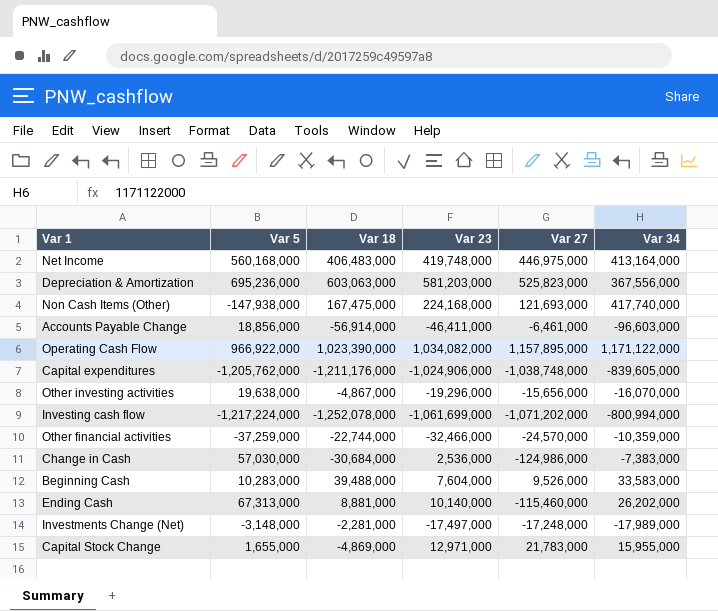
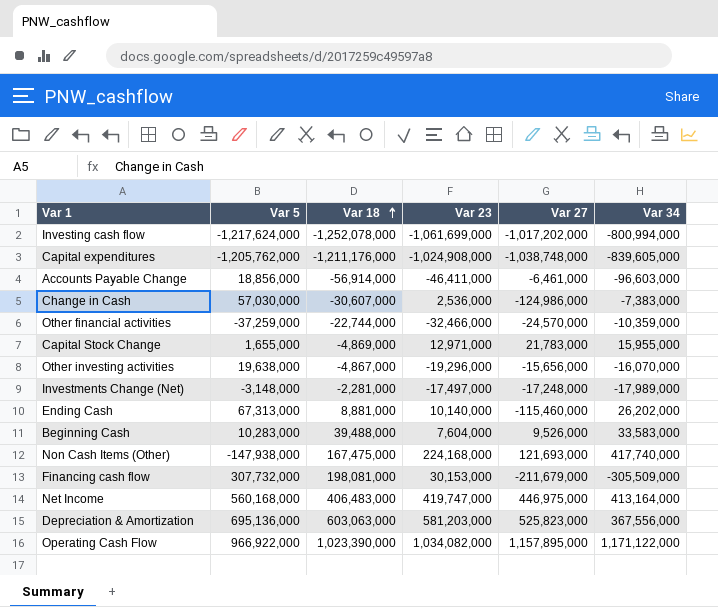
row order: none -> Var 18 ascending
Investing cash flow | Var 5: -1,217,224,000 -> -1,217,624,000
Investing cash flow | Var 27: -1,071,202,000 -> -1,017,202,000
Capital expenditures | Var 23: -1,024,906,000 -> -1,024,908,000
Change in Cash | Var 18: -30,684,000 -> -30,607,000
row Financing cash flow: none -> 307,732,000 | 198,081,000 | 30,153,000 | -211,679,000 | -305,509,000
Net Income | Var 23: 419,748,000 -> 419,747,000
Depreciation & Amortization | Var 5: 695,236,000 -> 695,136,000

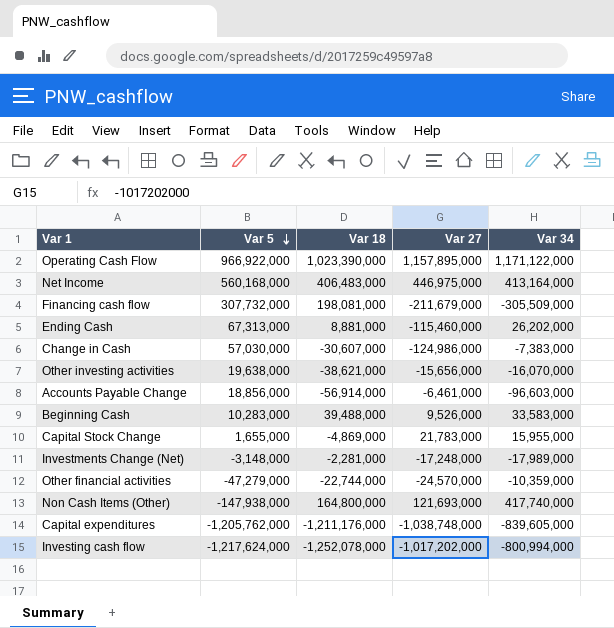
row order: Var 18 ascending -> Var 5 descending
column Var 23 | position: 4 -> none
row Depreciation & Amortization: 695,136,000 | 603,063,000 | 581,203,000 | 525,823,000 | 367,556,000 -> none
Other investing activities | Var 18: -4,867,000 -> -38,621,000
Other financial activities | Var 5: -37,259,000 -> -47,279,000
Non Cash Items (Other) | Var 18: 167,475,000 -> 164,800,000

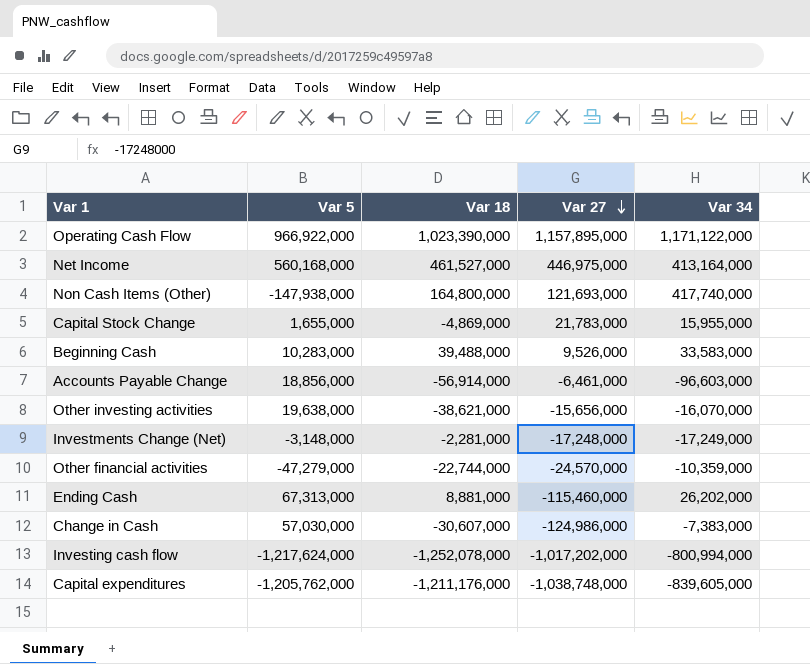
row order: Var 5 descending -> Var 27 descending
row Financing cash flow: 307,732,000 | 198,081,000 | -211,679,000 | -305,509,000 -> none
Net Income | Var 18: 406,483,000 -> 461,527,000
Investments Change (Net) | Var 34: -17,989,000 -> -17,249,000

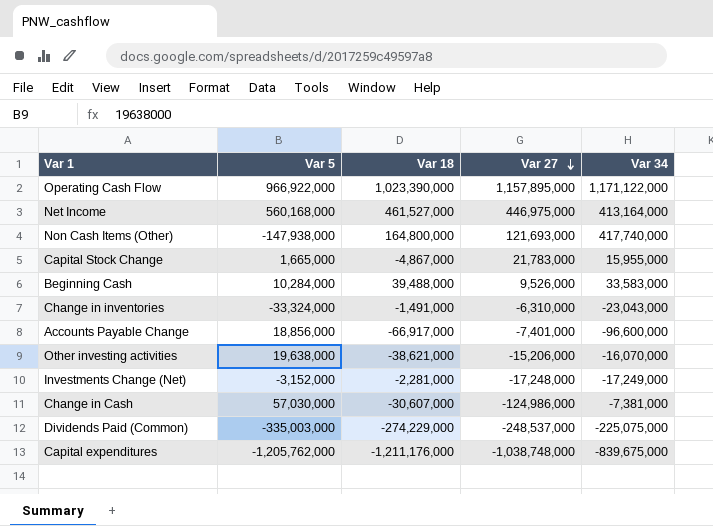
row Other financial activities: -47,279,000 | -22,744,000 | -24,570,000 | -10,359,000 -> none
row Ending Cash: 67,313,000 | 8,881,000 | -115,460,000 | 26,202,000 -> none
row Investing cash flow: -1,217,624,000 | -1,252,078,000 | -1,017,202,000 | -800,994,000 -> none
Capital Stock Change | Var 5: 1,655,000 -> 1,665,000
Capital Stock Change | Var 18: -4,869,000 -> -4,867,000
Beginning Cash | Var 5: 10,283,000 -> 10,284,000
row Change in inventories: none -> -33,324,000 | -1,491,000 | -6,310,000 | -23,043,000
Accounts Payable Change | Var 18: -56,914,000 -> -66,917,000
Accounts Payable Change | Var 27: -6,461,000 -> -7,401,000
Accounts Payable Change | Var 34: -96,603,000 -> -96,600,000
Other investing activities | Var 27: -15,656,000 -> -15,206,000
Investments Change (Net) | Var 5: -3,148,000 -> -3,152,000
Change in Cash | Var 34: -7,383,000 -> -7,381,000
row Dividends Paid (Common): none -> -335,003,000 | -274,229,000 | -248,537,000 | -225,075,000
Capital expenditures | Var 34: -839,605,000 -> -839,675,000

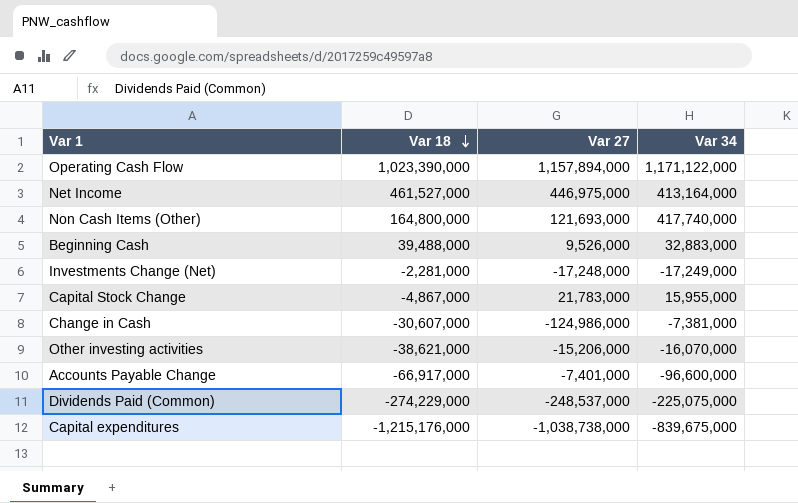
row order: Var 27 descending -> Var 18 descending
column Var 5 | position: 2 -> none
row Change in inventories: -33,324,000 | -1,491,000 | -6,310,000 | -23,043,000 -> none
Operating Cash Flow | Var 27: 1,157,895,000 -> 1,157,894,000
Beginning Cash | Var 34: 33,583,000 -> 32,883,000
Capital expenditures | Var 18: -1,211,176,000 -> -1,215,176,000
Capital expenditures | Var 27: -1,038,748,000 -> -1,038,738,000

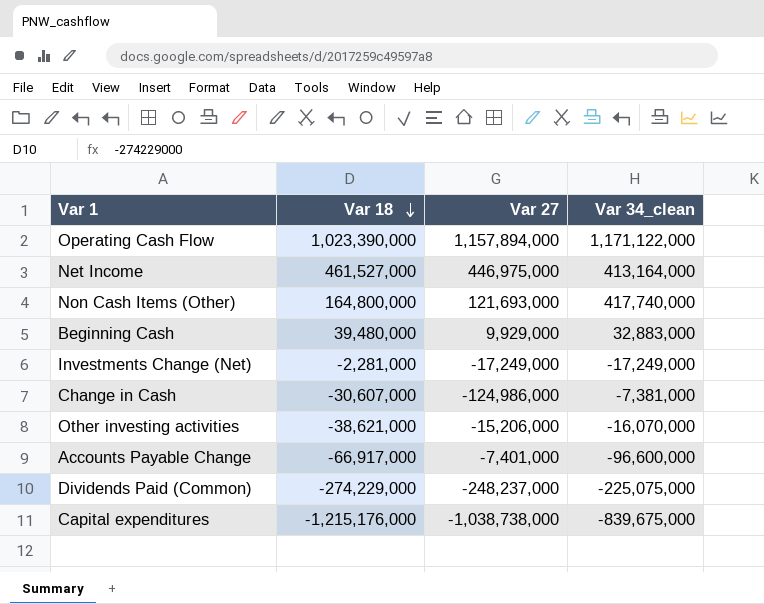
column name: Var 34 -> Var 34_clean
row Capital Stock Change: -4,867,000 | 21,783,000 | 15,955,000 -> none
Beginning Cash | Var 18: 39,488,000 -> 39,480,000
Beginning Cash | Var 27: 9,526,000 -> 9,929,000
Investments Change (Net) | Var 27: -17,248,000 -> -17,249,000
Dividends Paid (Common) | Var 27: -248,537,000 -> -248,237,000

